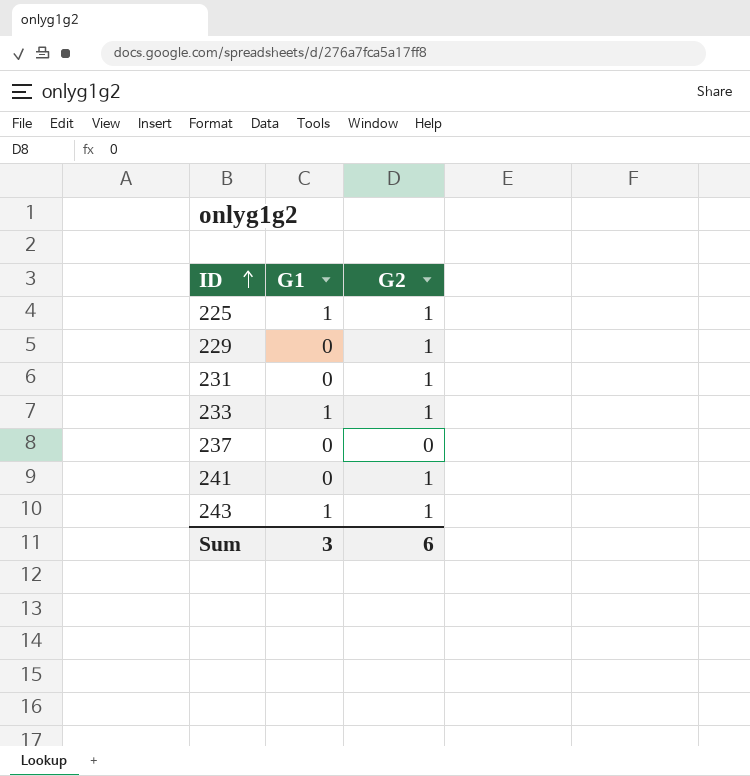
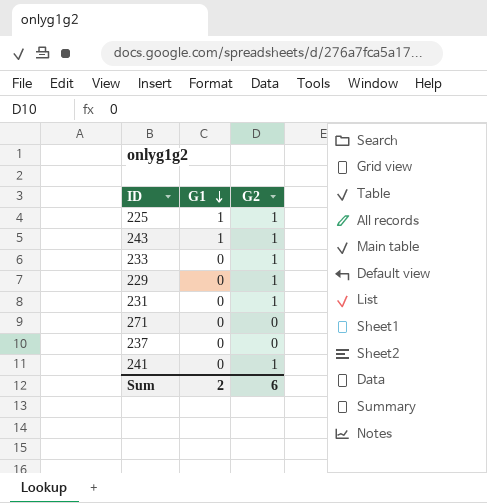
row order: ID ascending -> G1 descending
233 | G1: 1 -> 0
row 271: none -> 0 | 0
Sum | G1: 3 -> 2

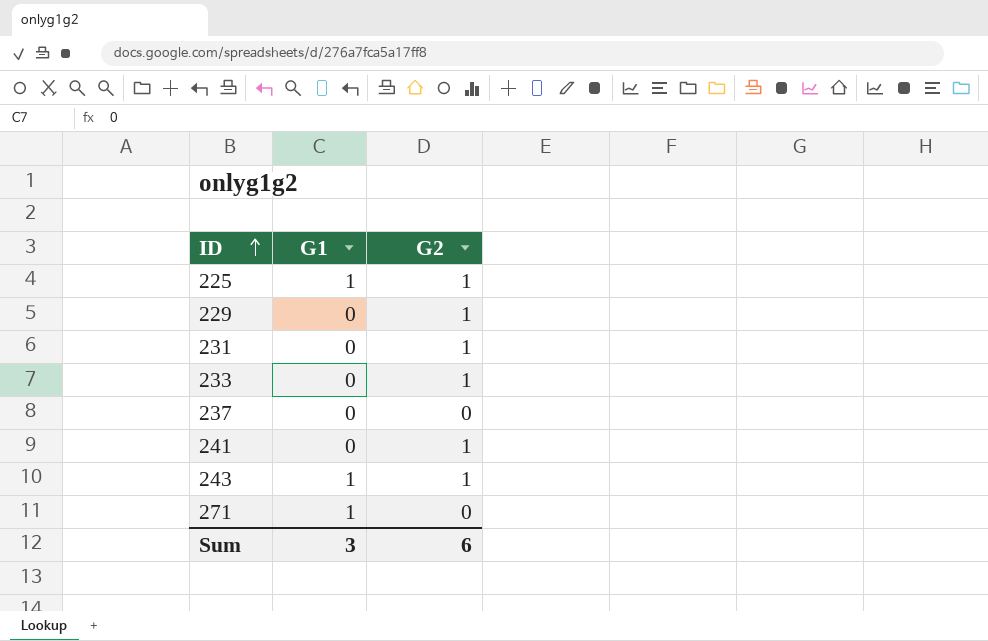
row order: G1 descending -> ID ascending
271 | G1: 0 -> 1
Sum | G1: 2 -> 3

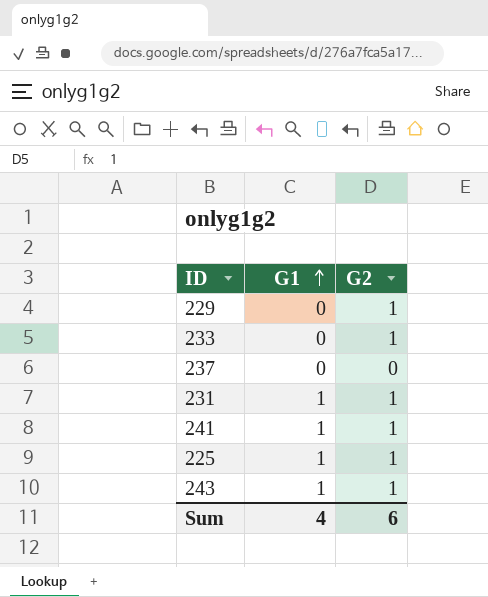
row order: ID ascending -> G1 ascending
row 271: 1 | 0 -> none
231 | G1: 0 -> 1
241 | G1: 0 -> 1
Sum | G1: 3 -> 4

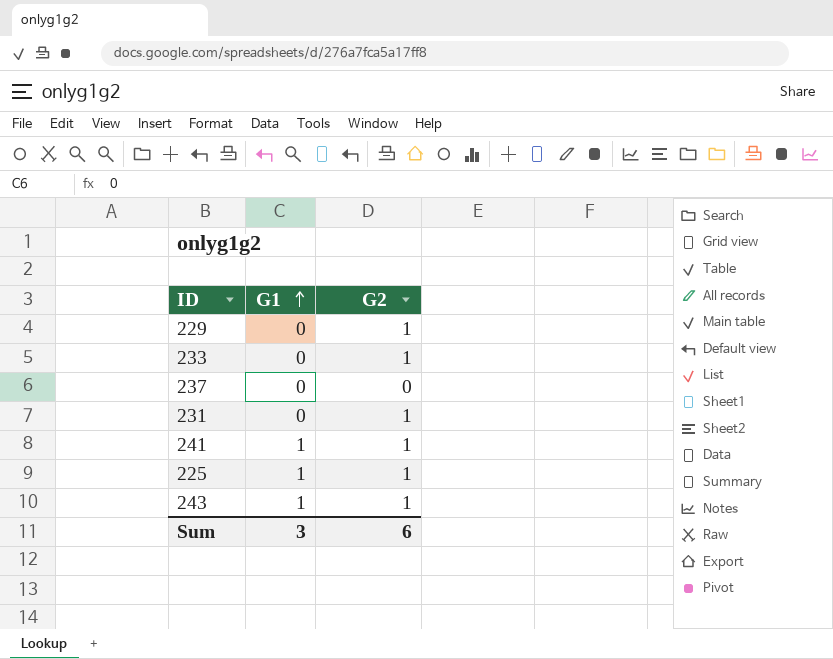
231 | G1: 1 -> 0
Sum | G1: 4 -> 3

